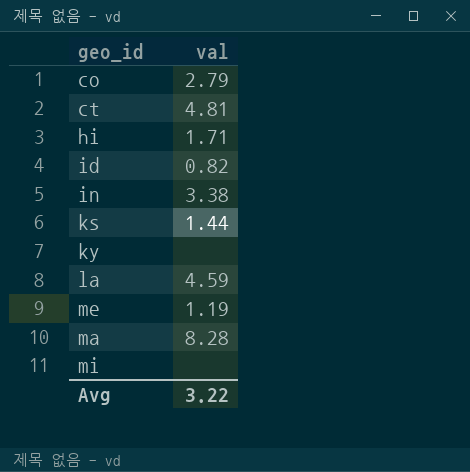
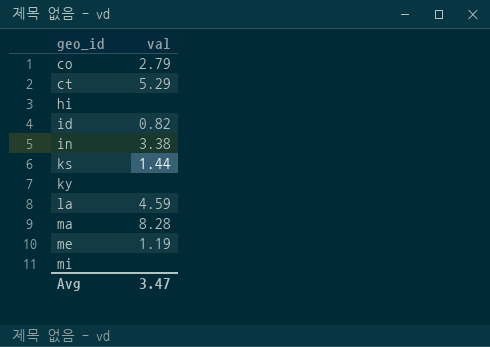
row order: none -> geo_id ascending
ct | val: 4.81 -> 5.29
hi | val: 1.71 -> none
Avg | val: 3.22 -> 3.47

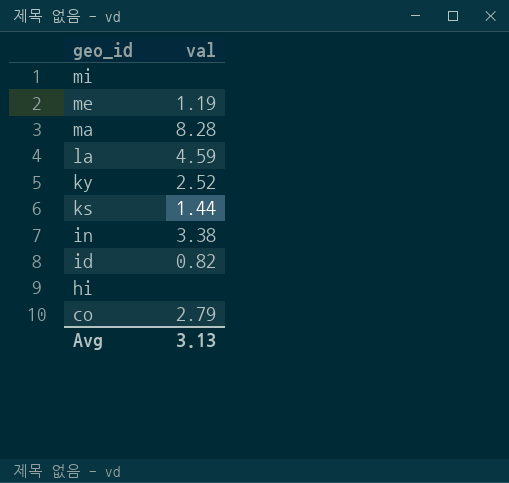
row order: geo_id ascending -> geo_id descending
row ct: 5.29 -> none
ky | val: none -> 2.52
Avg | val: 3.47 -> 3.13

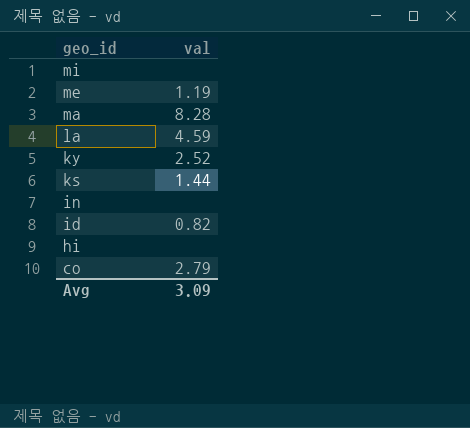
in | val: 3.38 -> none
Avg | val: 3.13 -> 3.09

